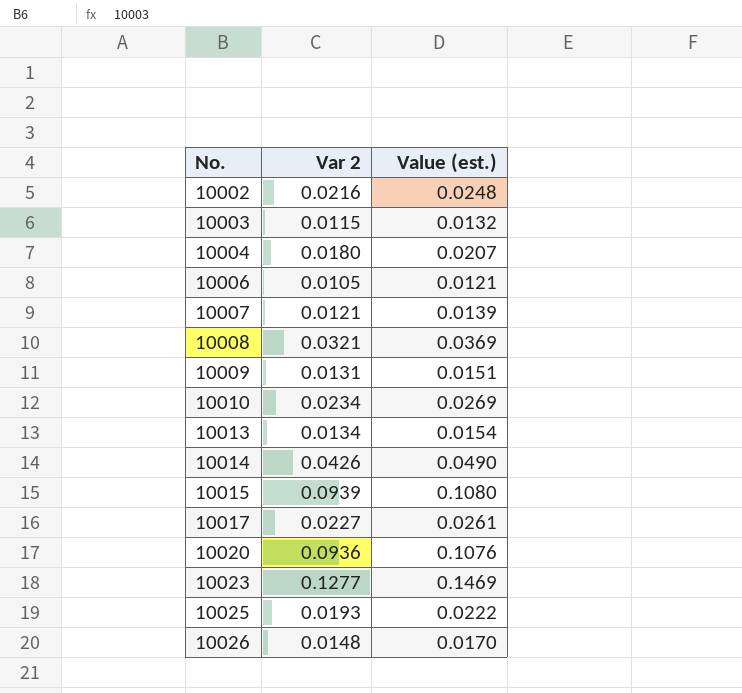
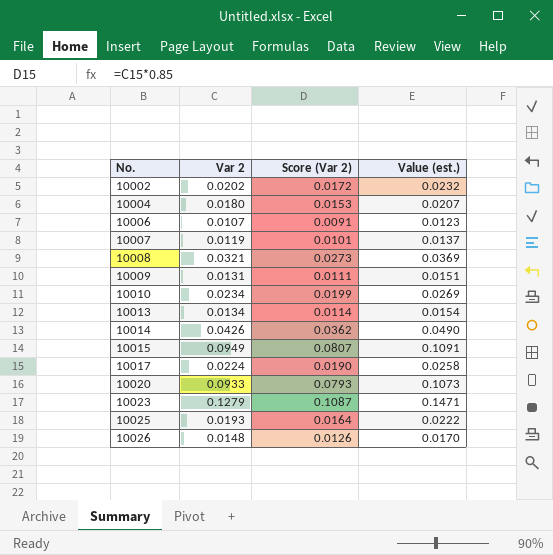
column Score (Var 2) | formula: none -> [Var 2] * 0.85
row 10003: 0.0115 | 0.0132 -> none
10002 | Var 2: 0.0216 -> 0.0202
10002 | Value (est.): 0.0248 -> 0.0232
10006 | Var 2: 0.0105 -> 0.0107
10006 | Value (est.): 0.0121 -> 0.0123
10007 | Var 2: 0.0121 -> 0.0119
10007 | Value (est.): 0.0139 -> 0.0137
10015 | Var 2: 0.0939 -> 0.0949
10015 | Value (est.): 0.1080 -> 0.1091
10017 | Var 2: 0.0227 -> 0.0224
10017 | Value (est.): 0.0261 -> 0.0258
10020 | Var 2: 0.0936 -> 0.0933
10020 | Value (est.): 0.1076 -> 0.1073
10023 | Var 2: 0.1277 -> 0.1279
10023 | Value (est.): 0.1469 -> 0.1471

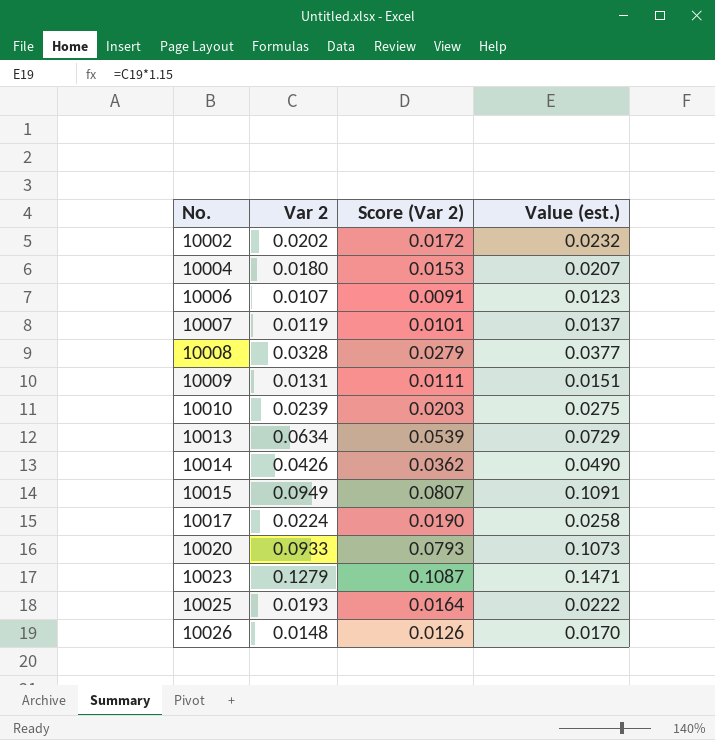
10008 | Var 2: 0.0321 -> 0.0328
10008 | Score (Var 2): 0.0273 -> 0.0279
10008 | Value (est.): 0.0369 -> 0.0377
10010 | Var 2: 0.0234 -> 0.0239
10010 | Score (Var 2): 0.0199 -> 0.0203
10010 | Value (est.): 0.0269 -> 0.0275
10013 | Var 2: 0.0134 -> 0.0634
10013 | Score (Var 2): 0.0114 -> 0.0539
10013 | Value (est.): 0.0154 -> 0.0729

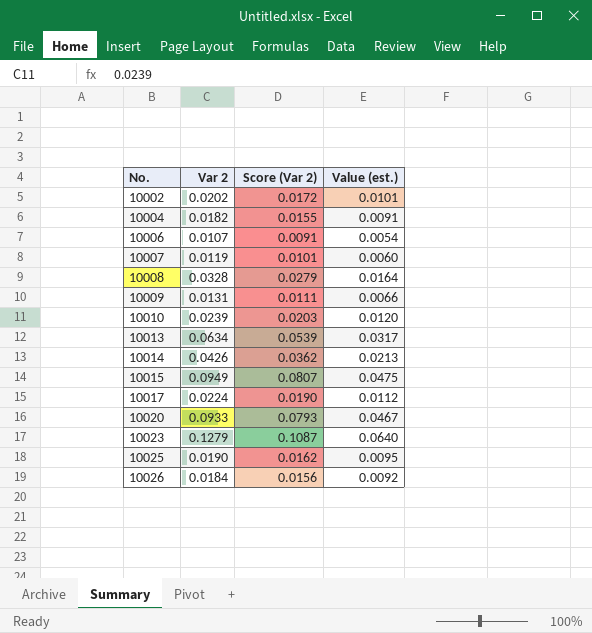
column Value (est.) | formula: [Var 2] * 1.15 -> [Var 2] * 0.5
10004 | Var 2: 0.0180 -> 0.0182
10004 | Score (Var 2): 0.0153 -> 0.0155
10025 | Var 2: 0.0193 -> 0.0190
10025 | Score (Var 2): 0.0164 -> 0.0162
10026 | Var 2: 0.0148 -> 0.0184
10026 | Score (Var 2): 0.0126 -> 0.0156

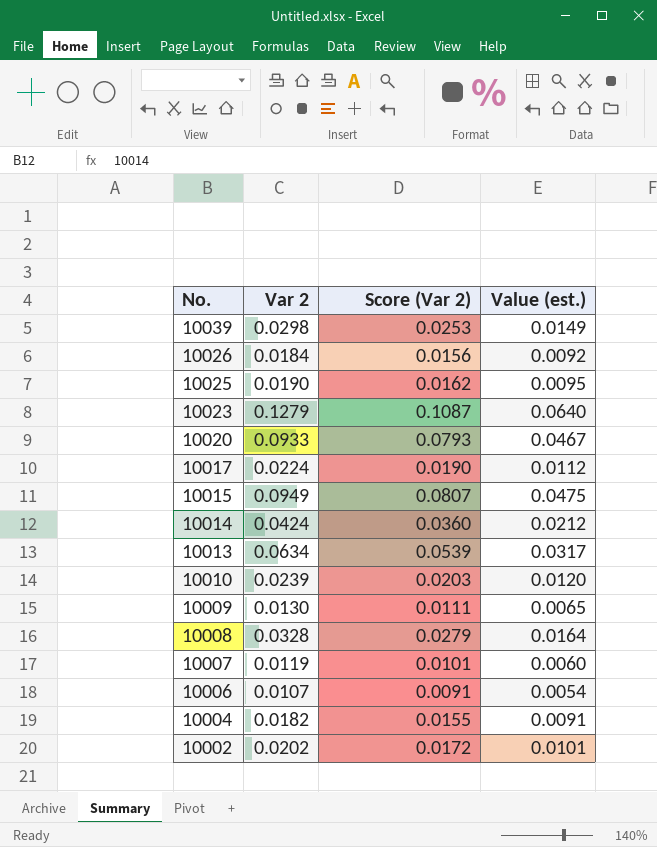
row order: No. ascending -> No. descending
row 10039: none -> 0.0298 | 0.0253 | 0.0149
10014 | Var 2: 0.0426 -> 0.0424
10014 | Score (Var 2): 0.0362 -> 0.0360
10014 | Value (est.): 0.0213 -> 0.0212
10009 | Var 2: 0.0131 -> 0.0130
10009 | Value (est.): 0.0066 -> 0.0065

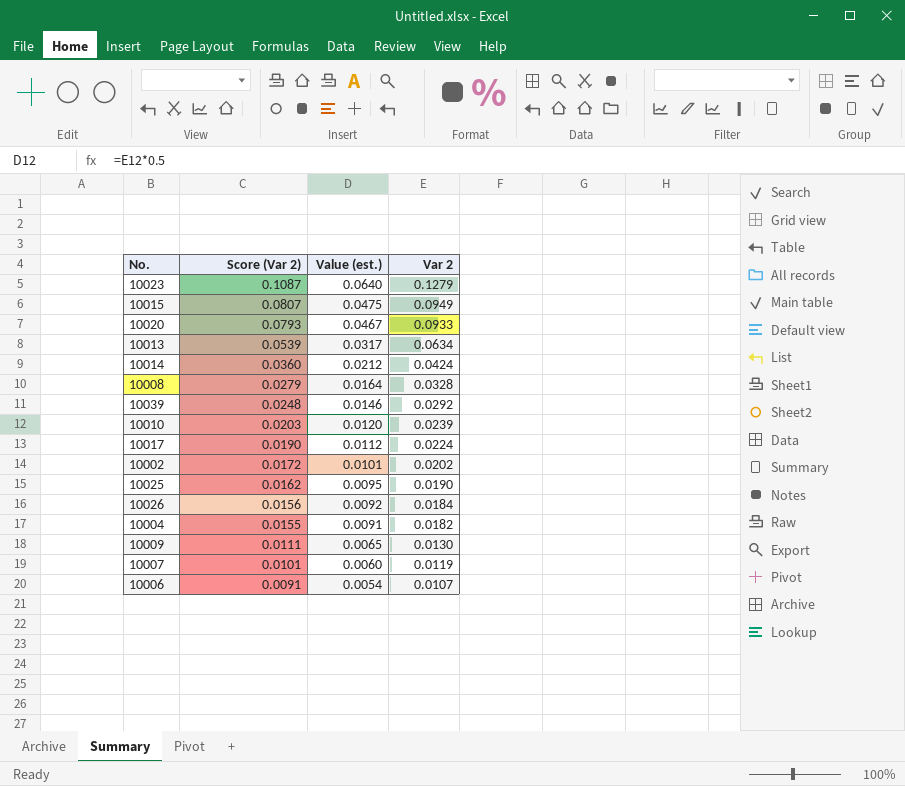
row order: No. descending -> Score (Var 2) descending
column Var 2 | position: 2 -> 4
10039 | Score (Var 2): 0.0253 -> 0.0248
10039 | Value (est.): 0.0149 -> 0.0146
10039 | Var 2: 0.0298 -> 0.0292

